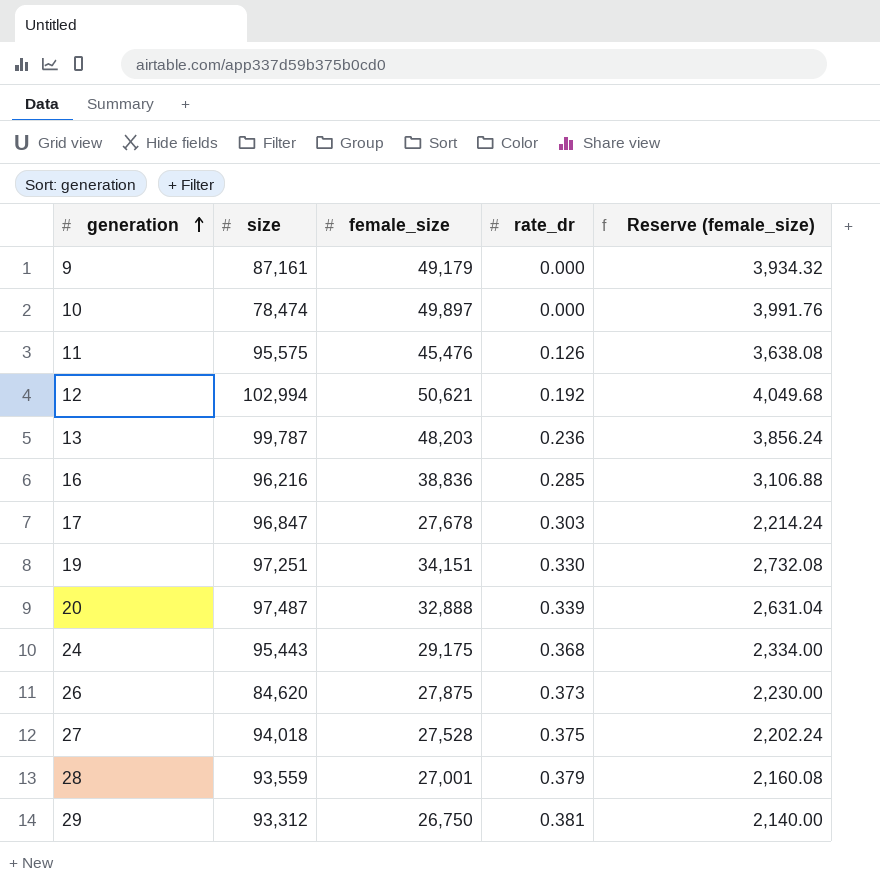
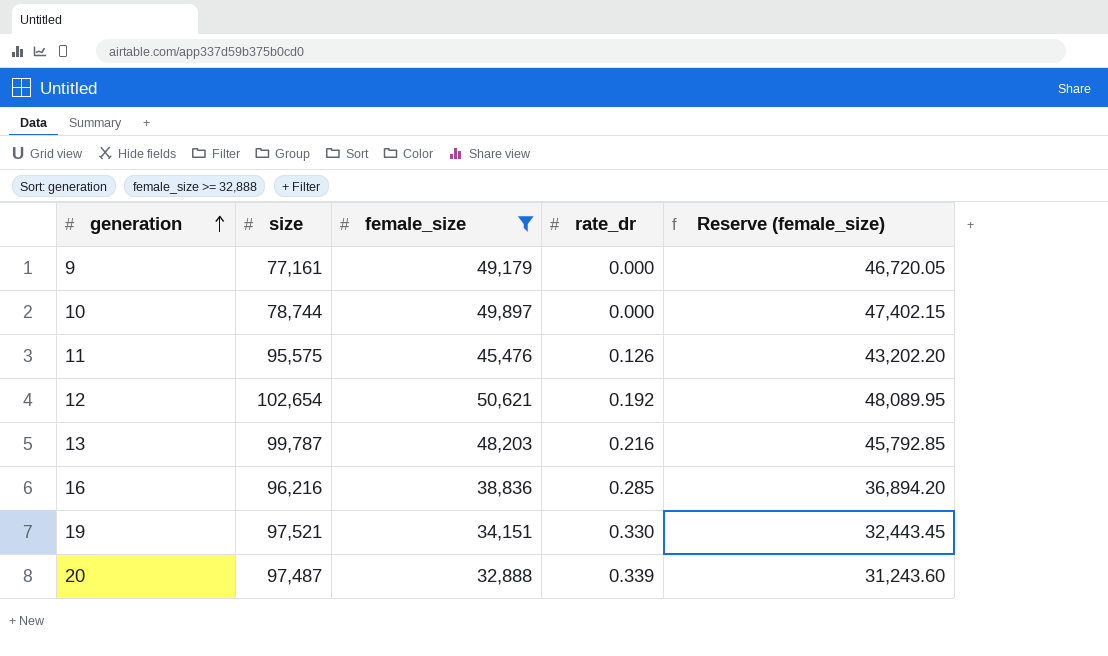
filter: none -> female_size >= 32,888
column Reserve (female_size) | formula: [female_size] * 0.08 -> [female_size] * 0.95
9 | size: 87,161 -> 77,161
10 | size: 78,474 -> 78,744
12 | size: 102,994 -> 102,654
13 | rate_dr: 0.236 -> 0.216
19 | size: 97,251 -> 97,521

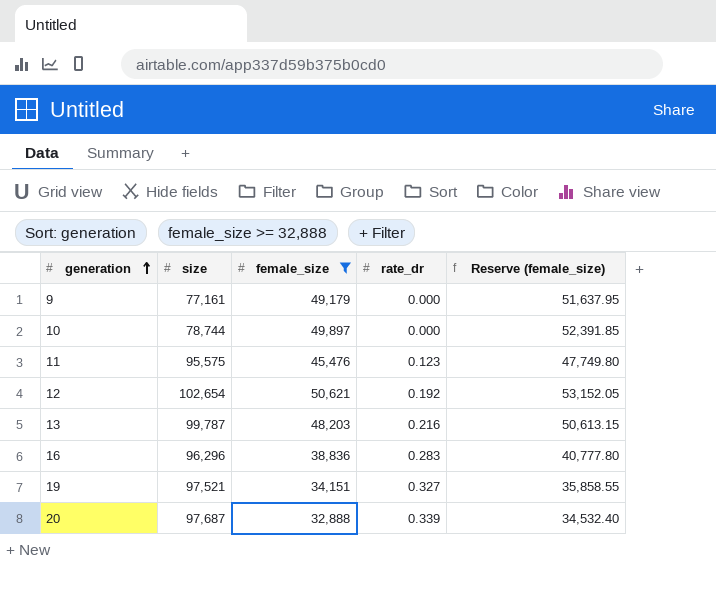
column Reserve (female_size) | formula: [female_size] * 0.95 -> [female_size] * 1.05
11 | rate_dr: 0.126 -> 0.123
16 | size: 96,216 -> 96,296
16 | rate_dr: 0.285 -> 0.283
19 | rate_dr: 0.330 -> 0.327
20 | size: 97,487 -> 97,687

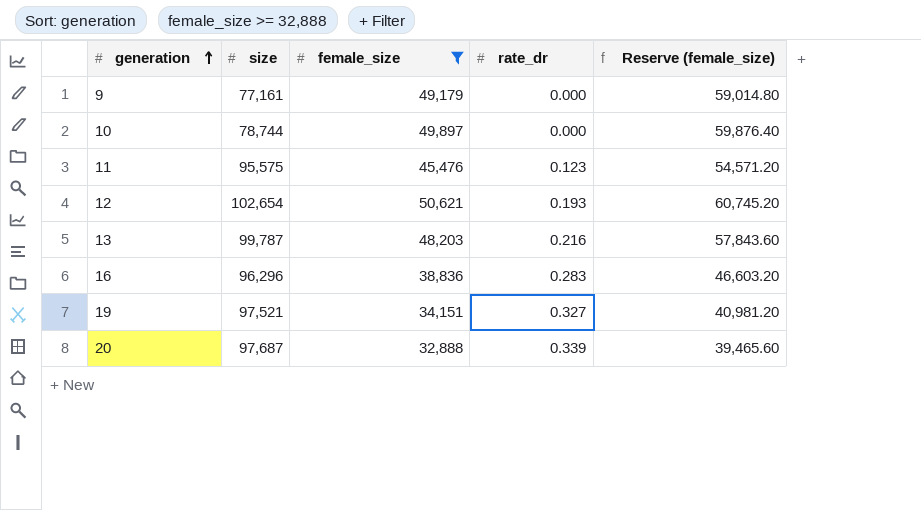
column Reserve (female_size) | formula: [female_size] * 1.05 -> [female_size] * 1.2
12 | rate_dr: 0.192 -> 0.193

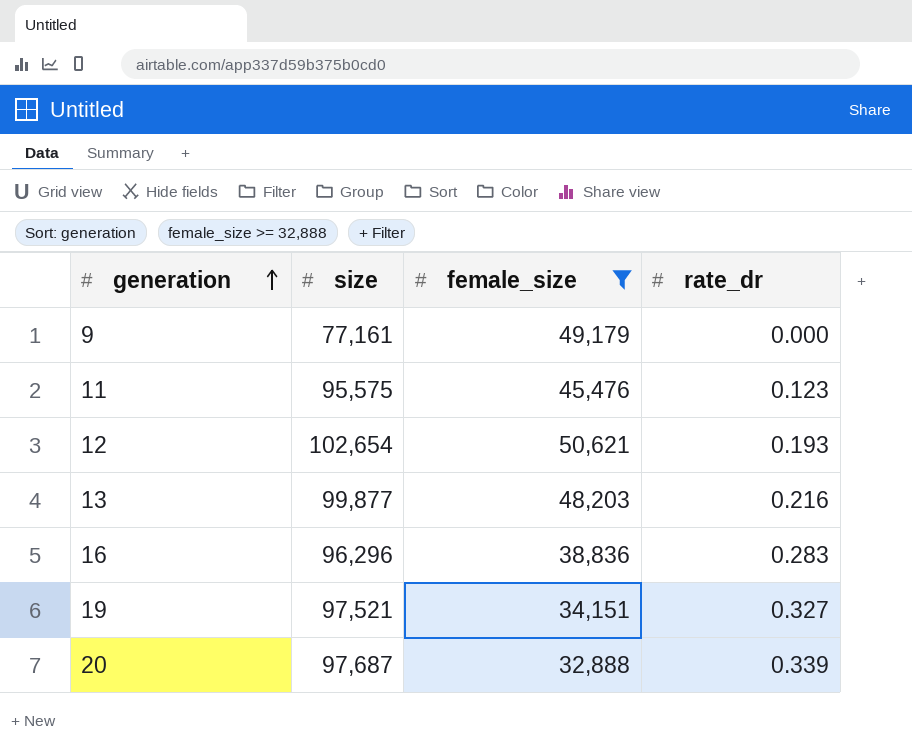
column Reserve (female_size) | formula: [female_size] * 1.2 -> none
row 10: 78,744 | 49,897 | 0.000 | 59,876.40 -> none
13 | size: 99,787 -> 99,877

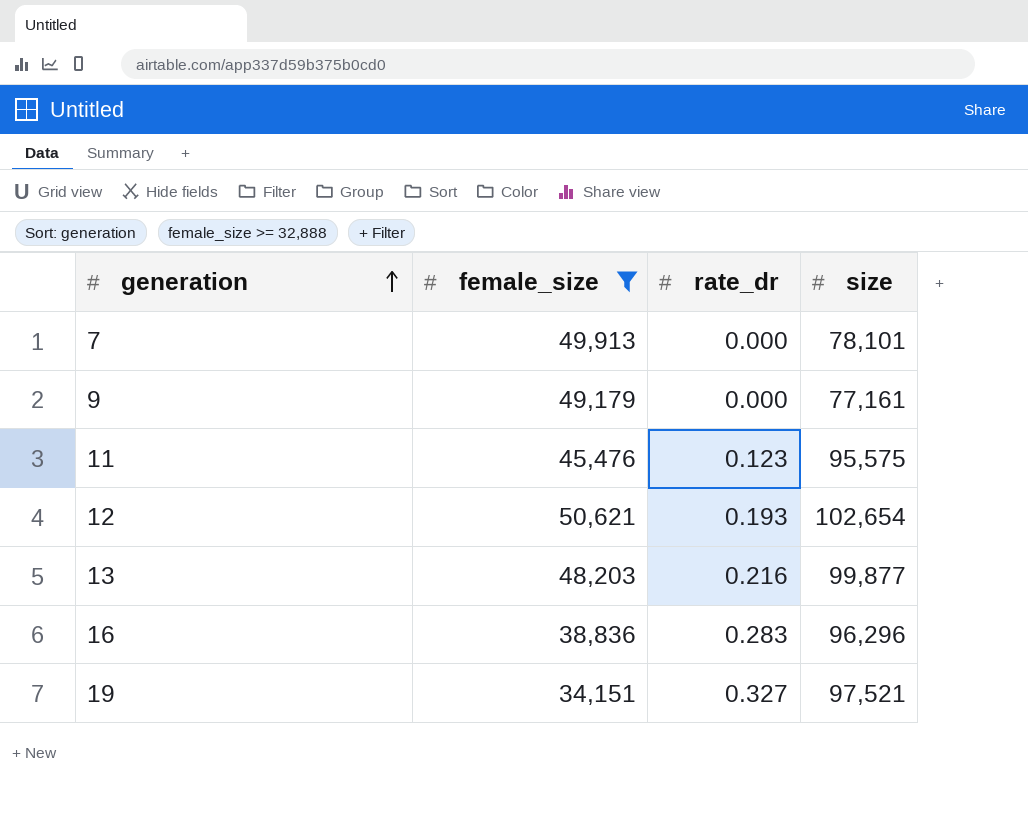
column size | position: 2 -> 4
row 20: 97,687 | 32,888 | 0.339 -> none
row 7: none -> 49,913 | 0.000 | 78,101

